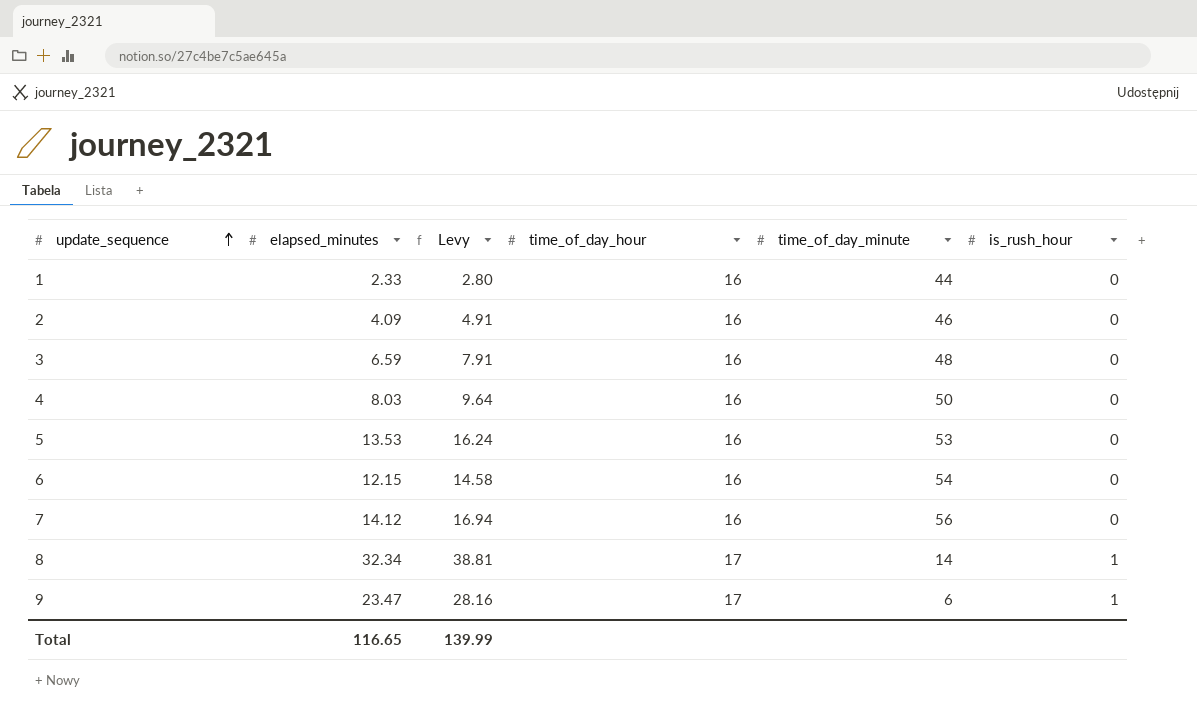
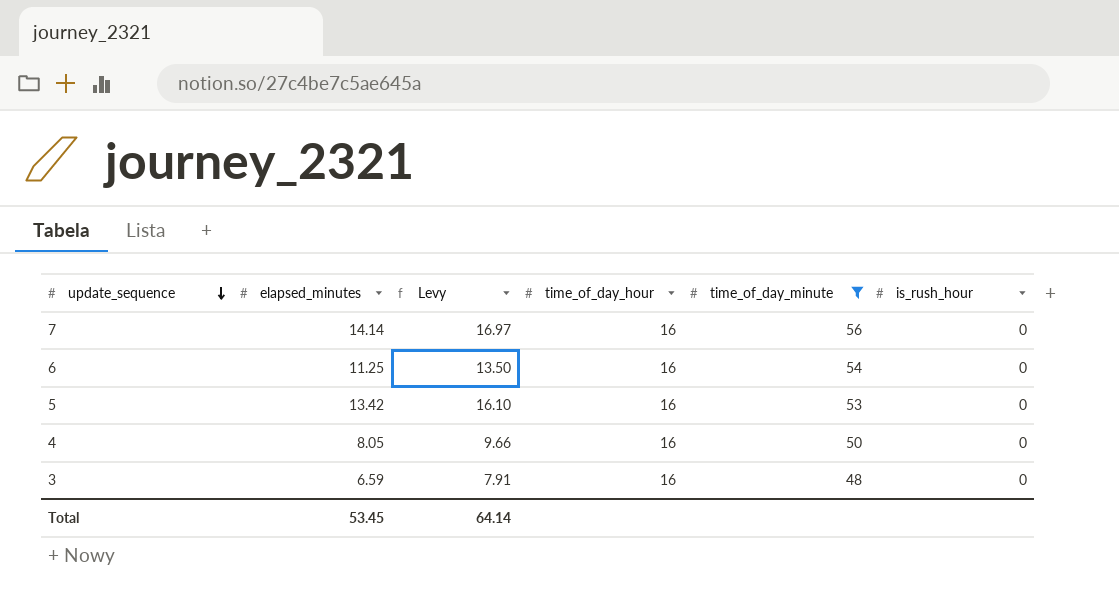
filter: none -> time_of_day_minute >= 48
row order: update_sequence ascending -> update_sequence descending
7 | elapsed_minutes: 14.12 -> 14.14
7 | Levy: 16.94 -> 16.97
6 | elapsed_minutes: 12.15 -> 11.25
6 | Levy: 14.58 -> 13.50
5 | elapsed_minutes: 13.53 -> 13.42
5 | Levy: 16.24 -> 16.10
4 | elapsed_minutes: 8.03 -> 8.05
4 | Levy: 9.64 -> 9.66
Total | elapsed_minutes: 116.65 -> 53.45
Total | Levy: 139.99 -> 64.14

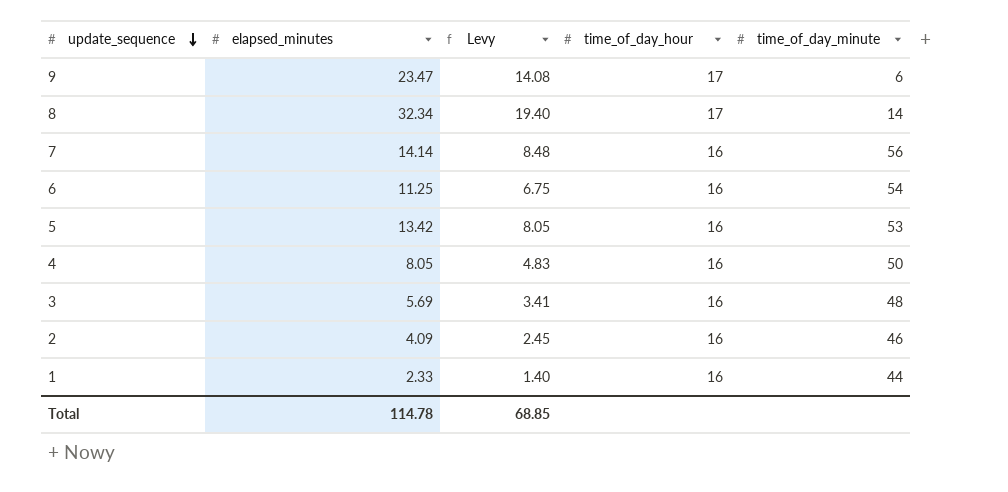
filter: time_of_day_minute >= 48 -> none
column is_rush_hour | position: 6 -> none
column Levy | formula: [elapsed_minutes] * 1.2 -> [elapsed_minutes] * 0.6
3 | elapsed_minutes: 6.59 -> 5.69
Total | elapsed_minutes: 53.45 -> 114.78
Total | Levy: 64.14 -> 68.85

